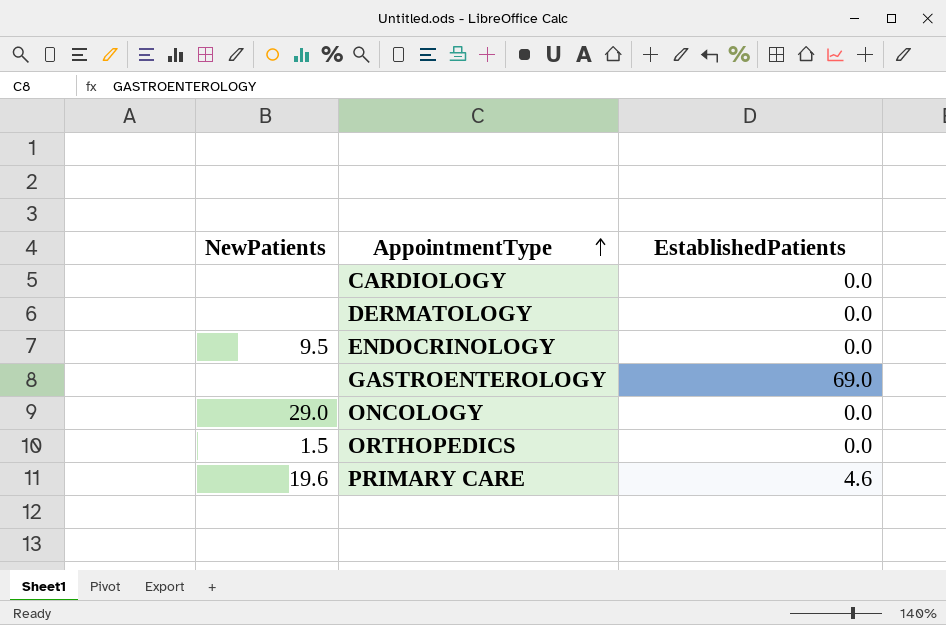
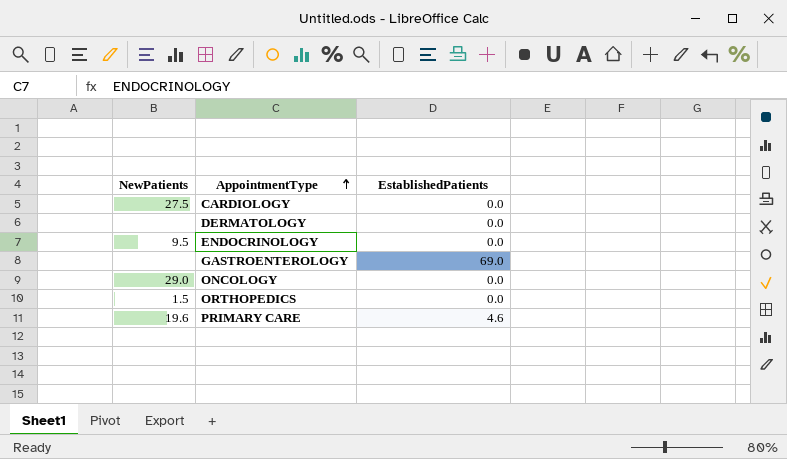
CARDIOLOGY | NewPatients: none -> 27.5

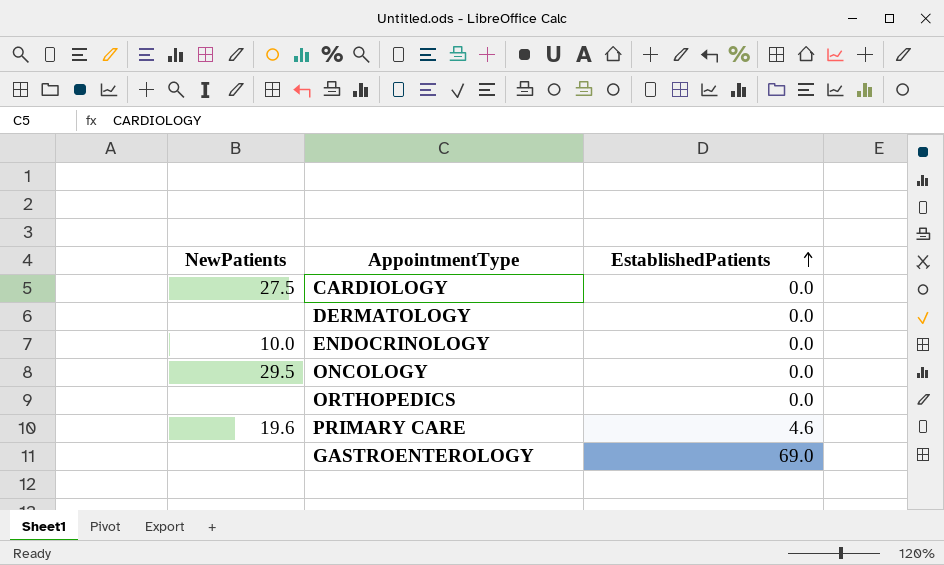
row order: AppointmentType ascending -> EstablishedPatients ascending
ENDOCRINOLOGY | NewPatients: 9.5 -> 10.0
ONCOLOGY | NewPatients: 29.0 -> 29.5
ORTHOPEDICS | NewPatients: 1.5 -> none

